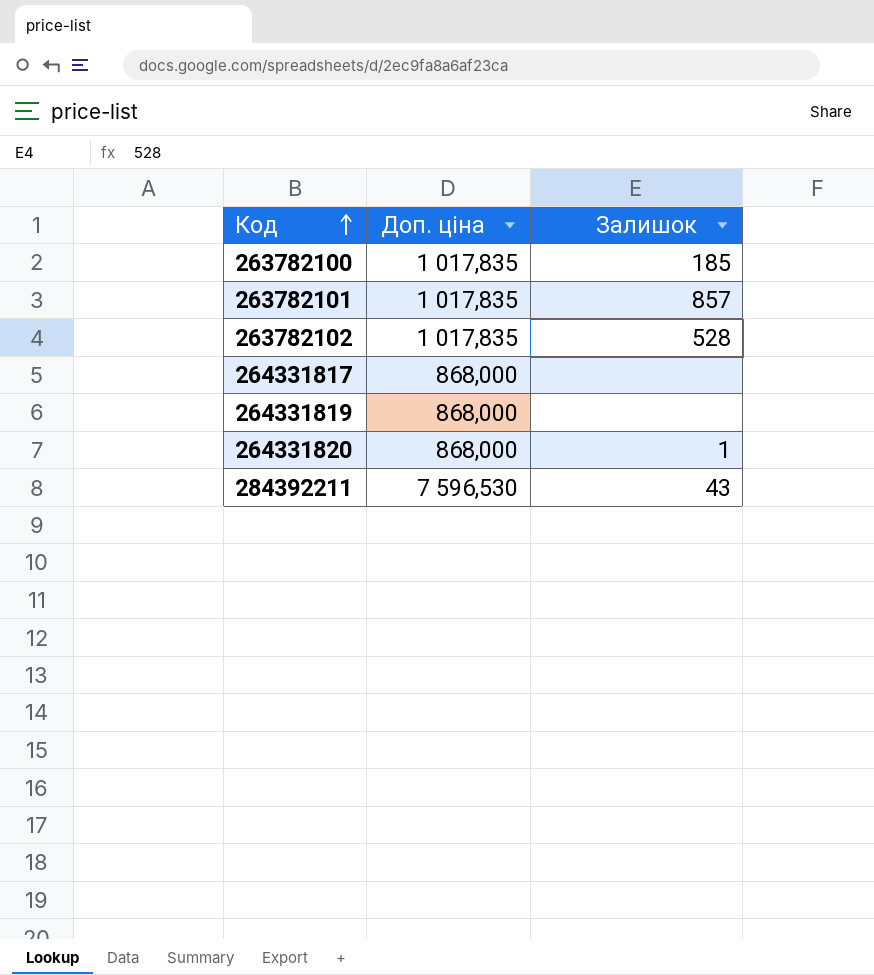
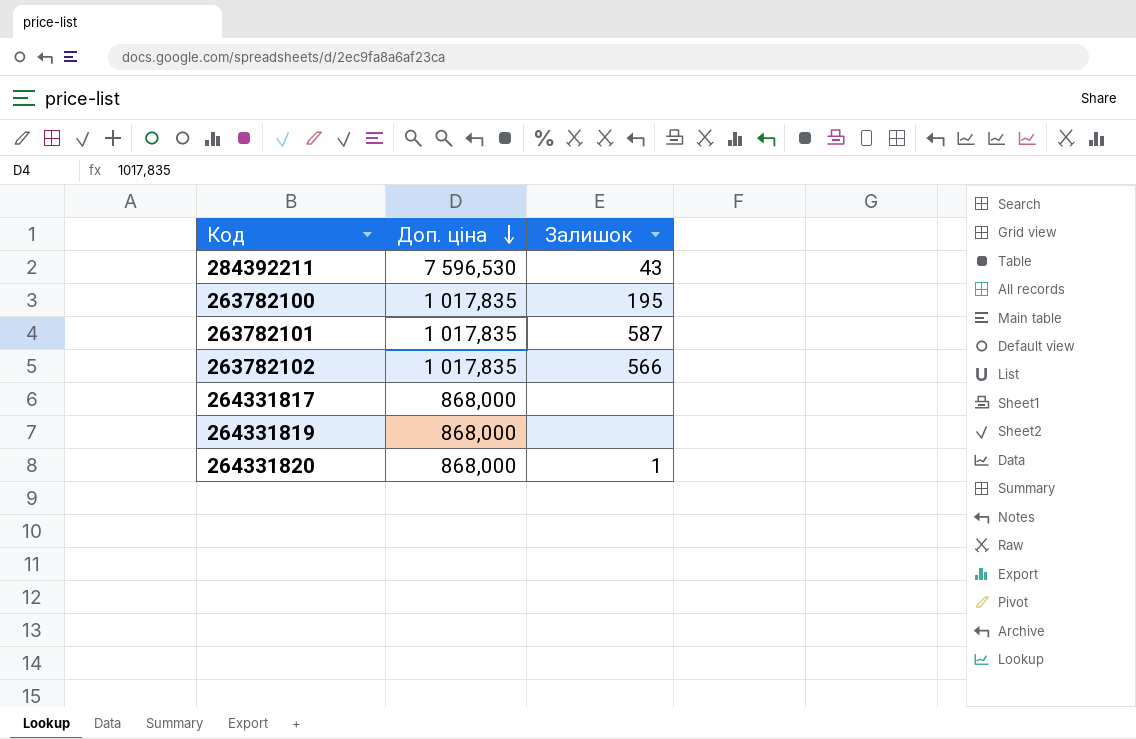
row order: Код ascending -> Доп. ціна descending
263782100 | Залишок: 185 -> 195
263782101 | Залишок: 857 -> 587
263782102 | Залишок: 528 -> 566

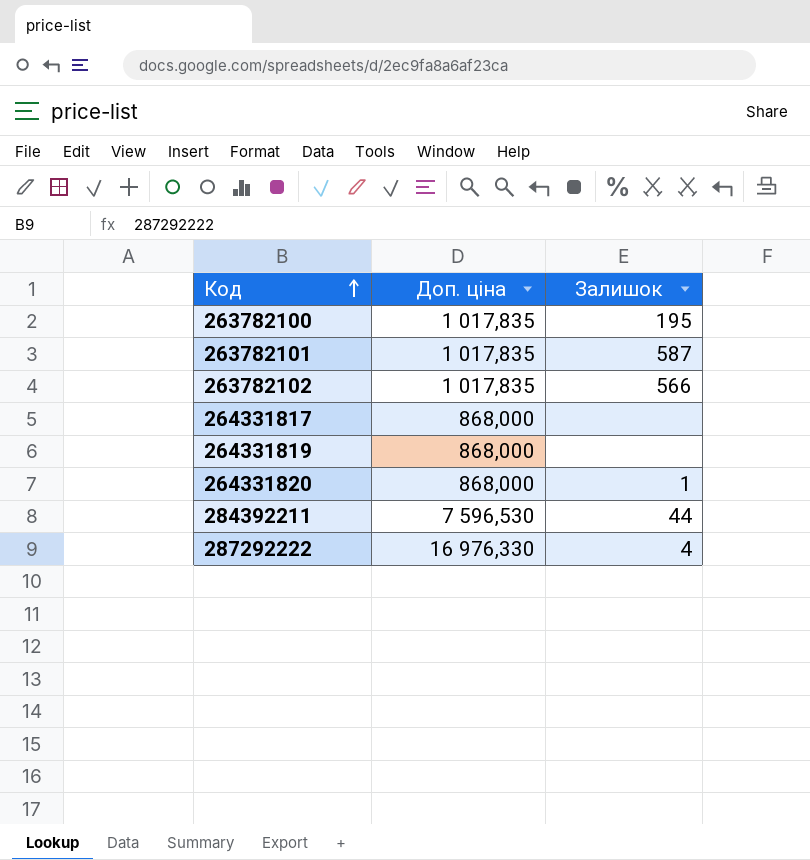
row order: Доп. ціна descending -> Код ascending
284392211 | Залишок: 43 -> 44
row 287292222: none -> 16 976,330 | 4

